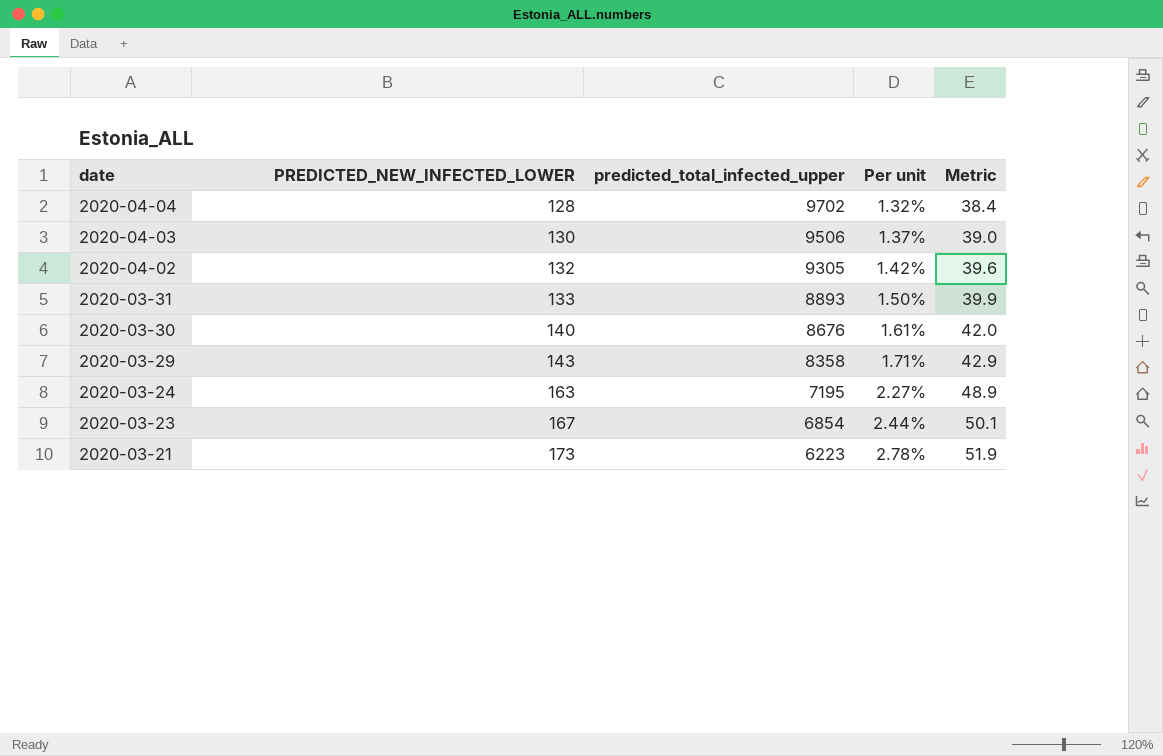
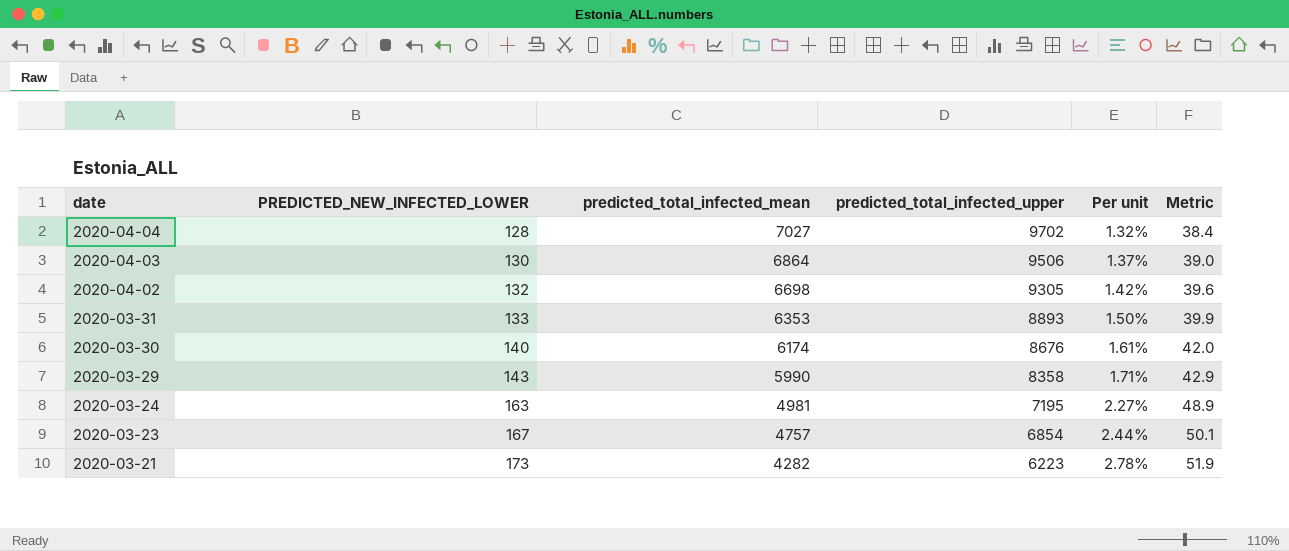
column predicted_total_infected_mean | position: none -> 3

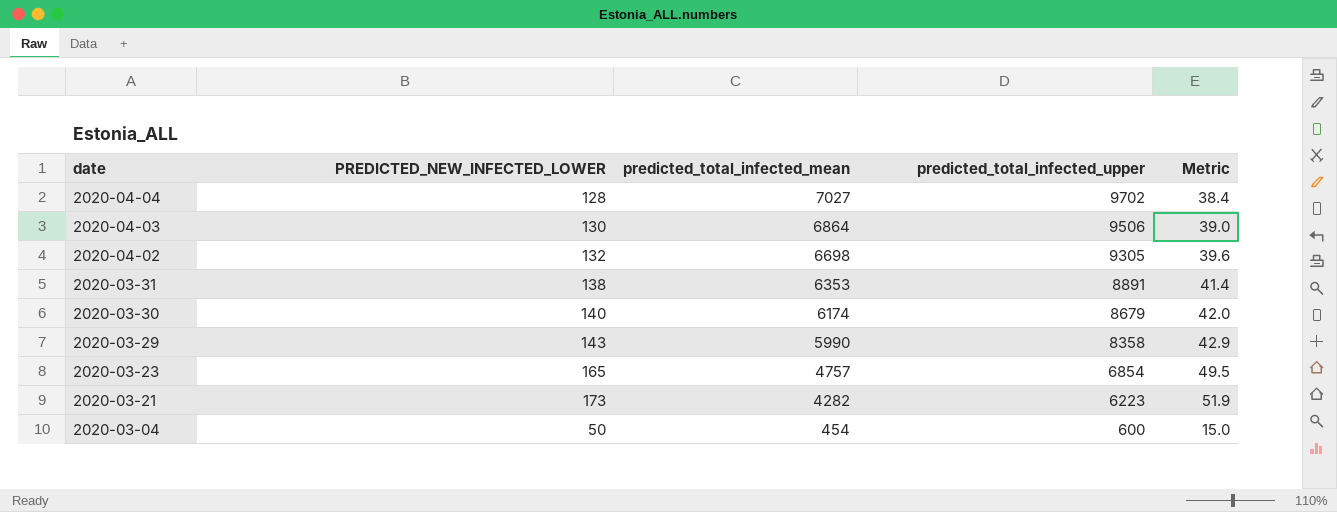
column Per unit | formula: [PREDICTED_NEW_INFECTED_LOWER] / [predicted_total_infected_upper] -> none
row 2020-03-24: 163 | 4981 | 7195 | 2.27% | 48.9 -> none
2020-03-31 | PREDICTED_NEW_INFECTED_LOWER: 133 -> 138
2020-03-31 | predicted_total_infected_upper: 8893 -> 8891
2020-03-31 | Metric: 39.9 -> 41.4
2020-03-30 | predicted_total_infected_upper: 8676 -> 8679
2020-03-23 | PREDICTED_NEW_INFECTED_LOWER: 167 -> 165
2020-03-23 | Metric: 50.1 -> 49.5
row 2020-03-04: none -> 50 | 454 | 600 | 15.0

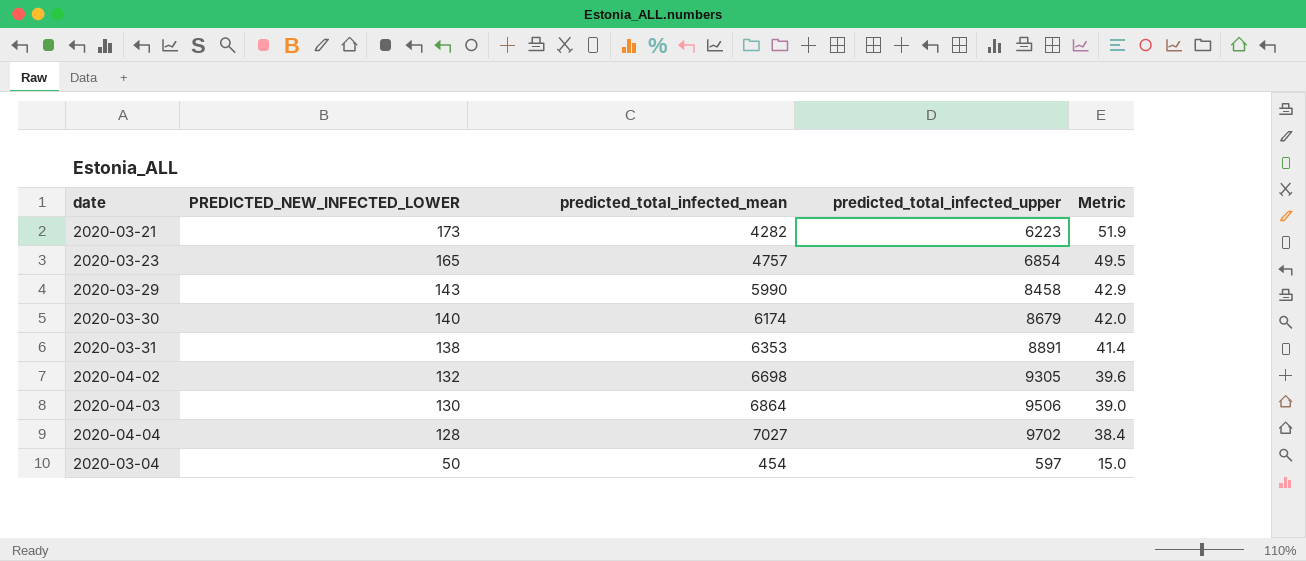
row order: date descending -> PREDICTED_NEW_INFECTED_LOWER descending
2020-03-29 | predicted_total_infected_upper: 8358 -> 8458
2020-03-04 | predicted_total_infected_upper: 600 -> 597

